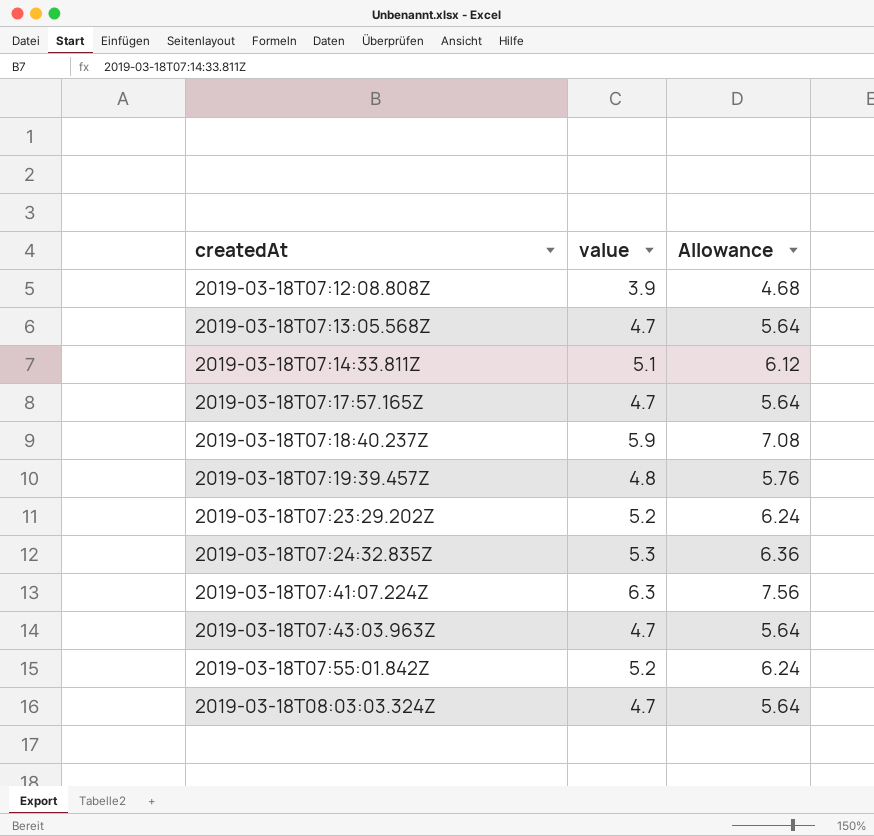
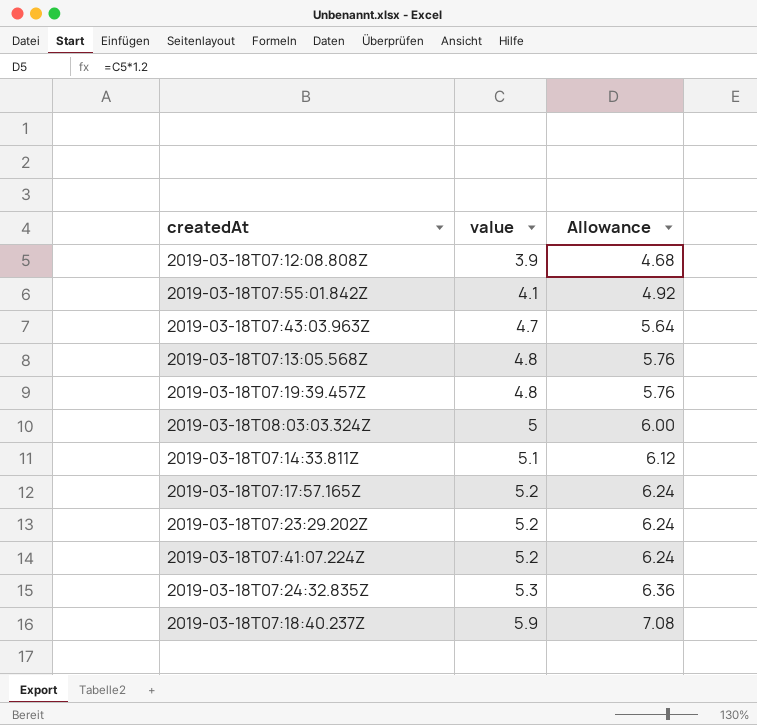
row order: createdAt ascending -> value ascending
2019-03-18T07:55:01.842Z | value: 5.2 -> 4.1
2019-03-18T07:55:01.842Z | Allowance: 6.24 -> 4.92
2019-03-18T07:13:05.568Z | value: 4.7 -> 4.8
2019-03-18T07:13:05.568Z | Allowance: 5.64 -> 5.76
2019-03-18T08:03:03.324Z | value: 4.7 -> 5
2019-03-18T08:03:03.324Z | Allowance: 5.64 -> 6.00
2019-03-18T07:17:57.165Z | value: 4.7 -> 5.2
2019-03-18T07:17:57.165Z | Allowance: 5.64 -> 6.24
2019-03-18T07:41:07.224Z | value: 6.3 -> 5.2
2019-03-18T07:41:07.224Z | Allowance: 7.56 -> 6.24

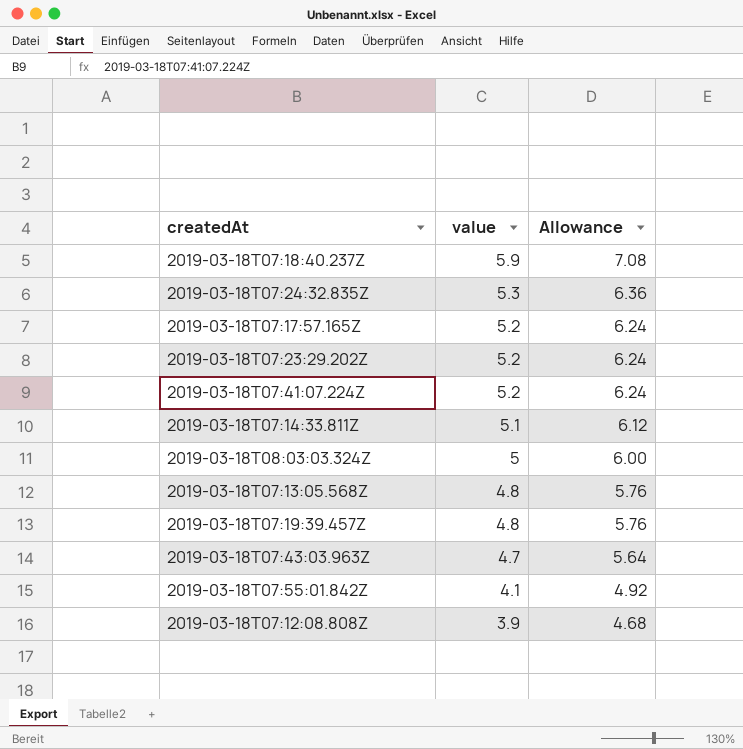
row order: value ascending -> value descending

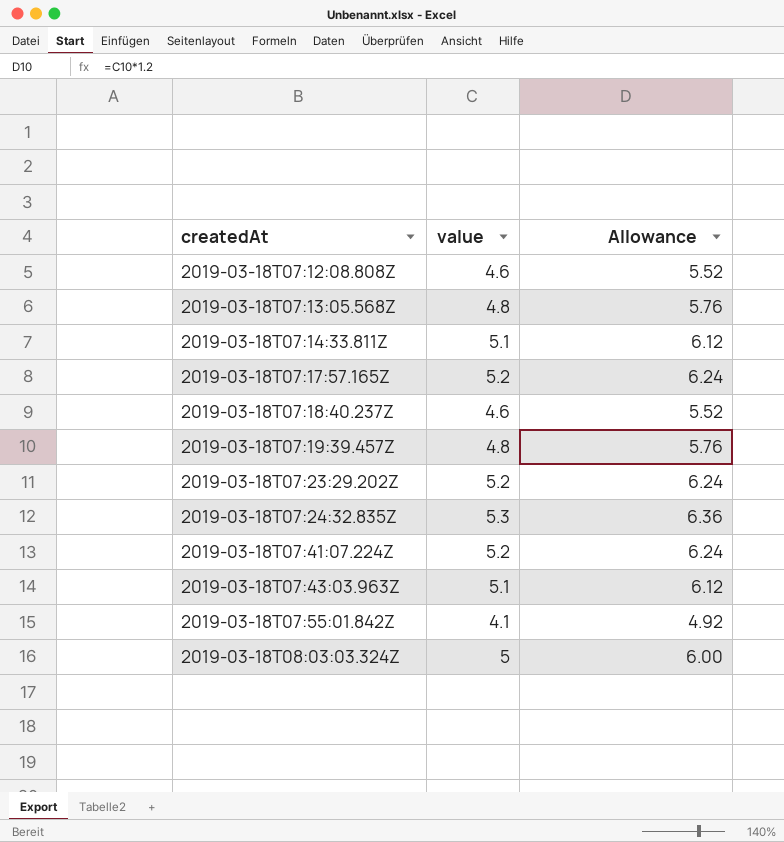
row order: value descending -> createdAt ascending
2019-03-18T07:12:08.808Z | value: 3.9 -> 4.6
2019-03-18T07:12:08.808Z | Allowance: 4.68 -> 5.52
2019-03-18T07:18:40.237Z | value: 5.9 -> 4.6
2019-03-18T07:18:40.237Z | Allowance: 7.08 -> 5.52
2019-03-18T07:43:03.963Z | value: 4.7 -> 5.1
2019-03-18T07:43:03.963Z | Allowance: 5.64 -> 6.12

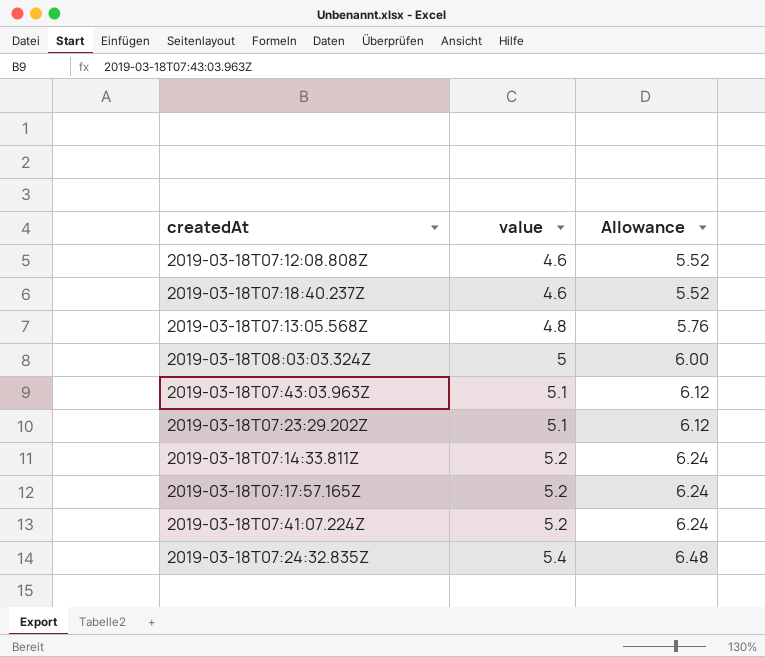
row order: createdAt ascending -> value ascending
row 2019-03-18T07:19:39.457Z: 4.8 | 5.76 -> none
row 2019-03-18T07:55:01.842Z: 4.1 | 4.92 -> none
2019-03-18T07:23:29.202Z | value: 5.2 -> 5.1
2019-03-18T07:23:29.202Z | Allowance: 6.24 -> 6.12
2019-03-18T07:14:33.811Z | value: 5.1 -> 5.2
2019-03-18T07:14:33.811Z | Allowance: 6.12 -> 6.24
2019-03-18T07:24:32.835Z | value: 5.3 -> 5.4
2019-03-18T07:24:32.835Z | Allowance: 6.36 -> 6.48

